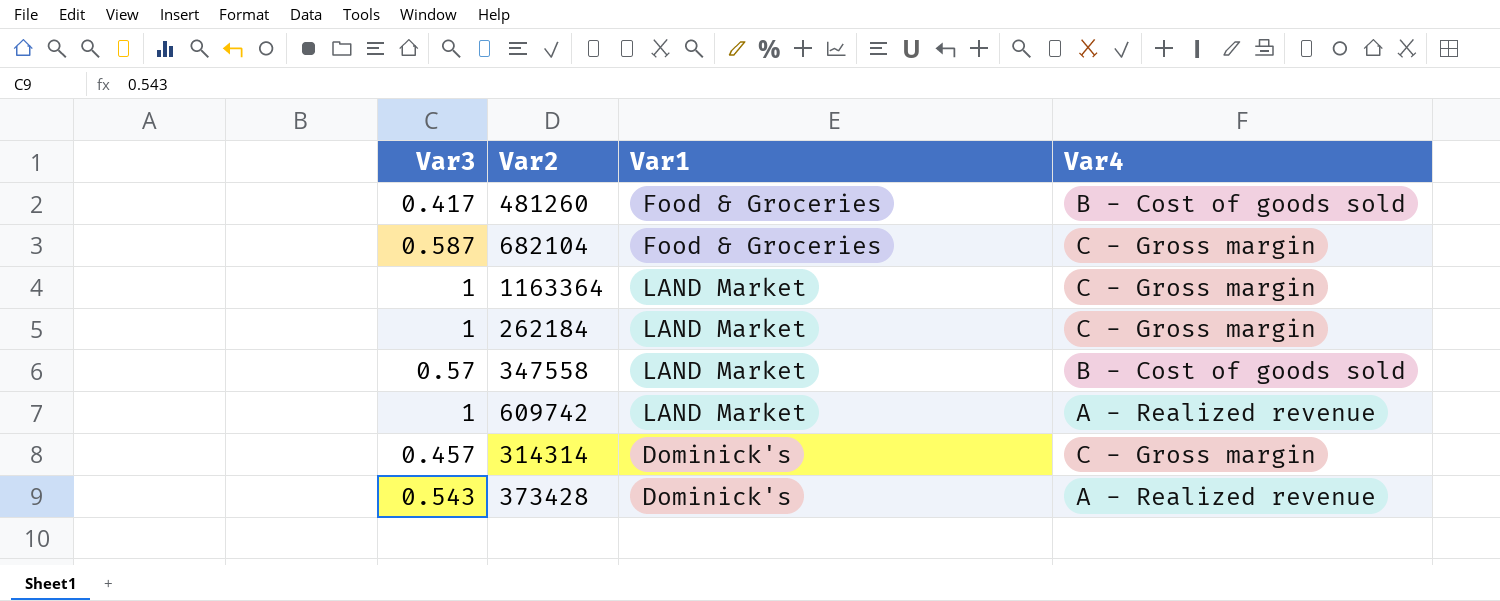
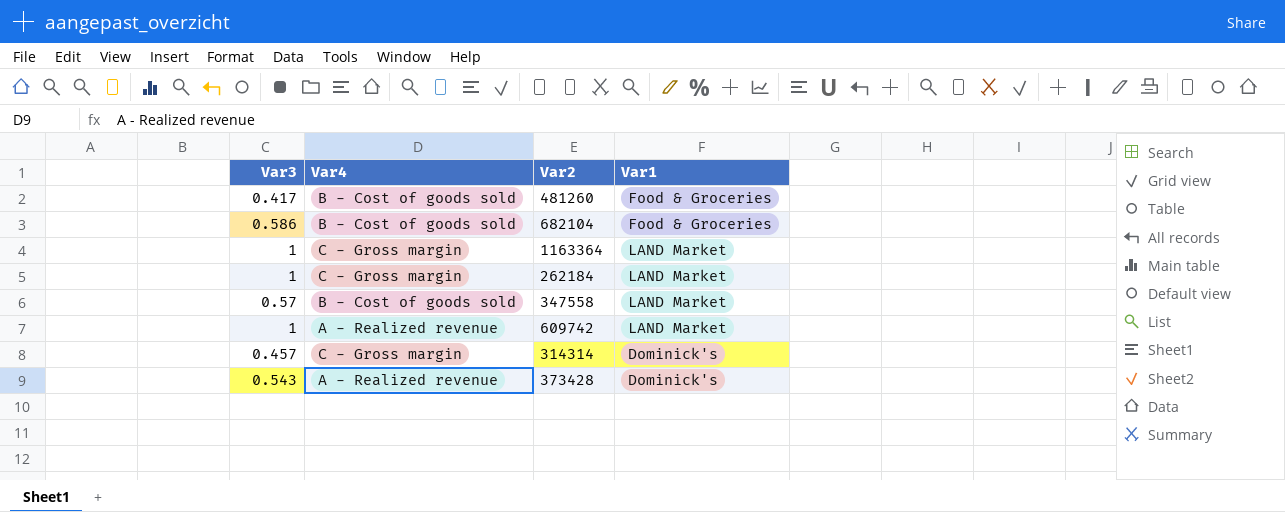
column Var4 | position: 4 -> 2
682104 | Var3: 0.587 -> 0.586
682104 | Var4: C - Gross margin -> B - Cost of goods sold

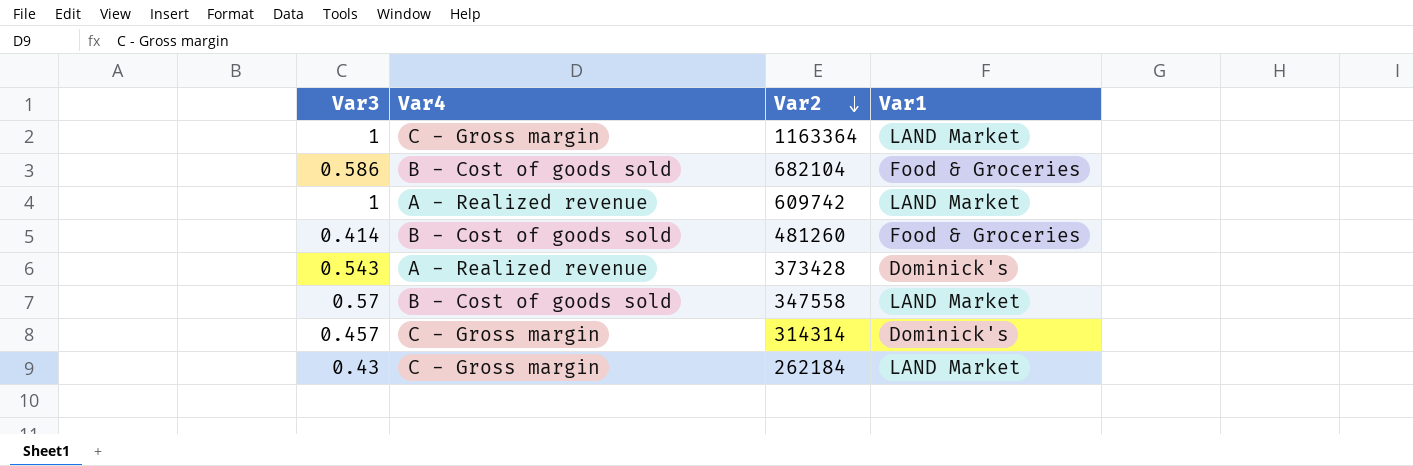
row order: none -> Var2 descending
481260 | Var3: 0.417 -> 0.414
262184 | Var3: 1 -> 0.43

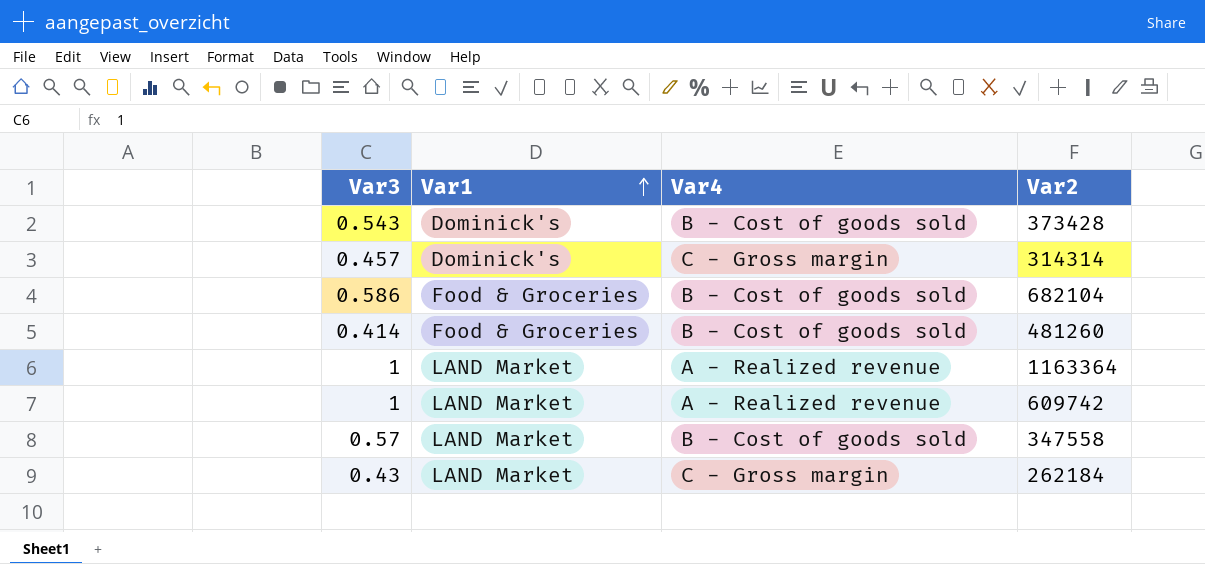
row order: Var2 descending -> Var1 ascending
column Var1 | position: 4 -> 2
373428 | Var4: A - Realized revenue -> B - Cost of goods sold
1163364 | Var4: C - Gross margin -> A - Realized revenue

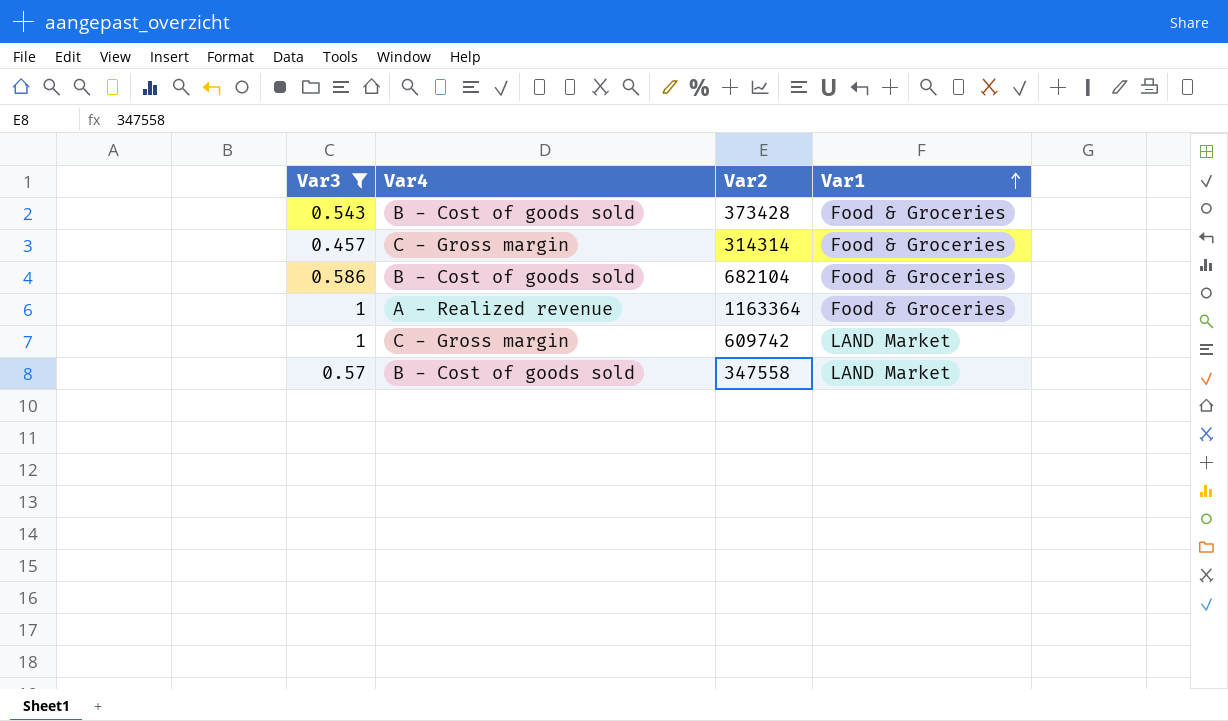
filter: none -> Var3 >= 0.457
column Var1 | position: 2 -> 4
373428 | Var1: Dominick's -> Food & Groceries
314314 | Var1: Dominick's -> Food & Groceries
1163364 | Var1: LAND Market -> Food & Groceries
609742 | Var4: A - Realized revenue -> C - Gross margin

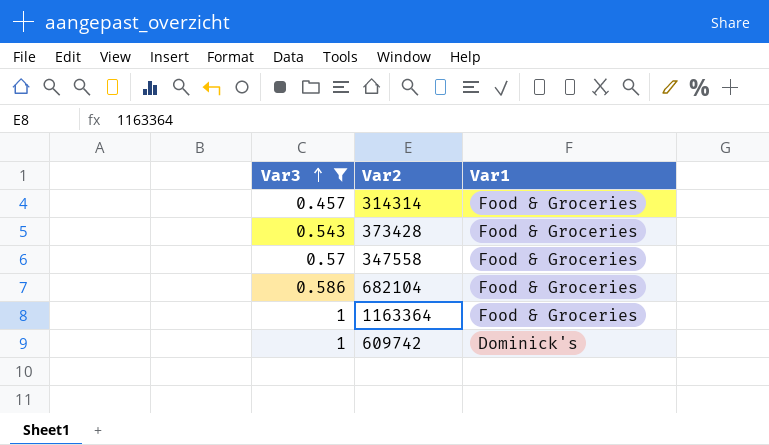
row order: Var1 ascending -> Var3 ascending
column Var4 | position: 2 -> none
347558 | Var1: LAND Market -> Food & Groceries
609742 | Var1: LAND Market -> Dominick's

